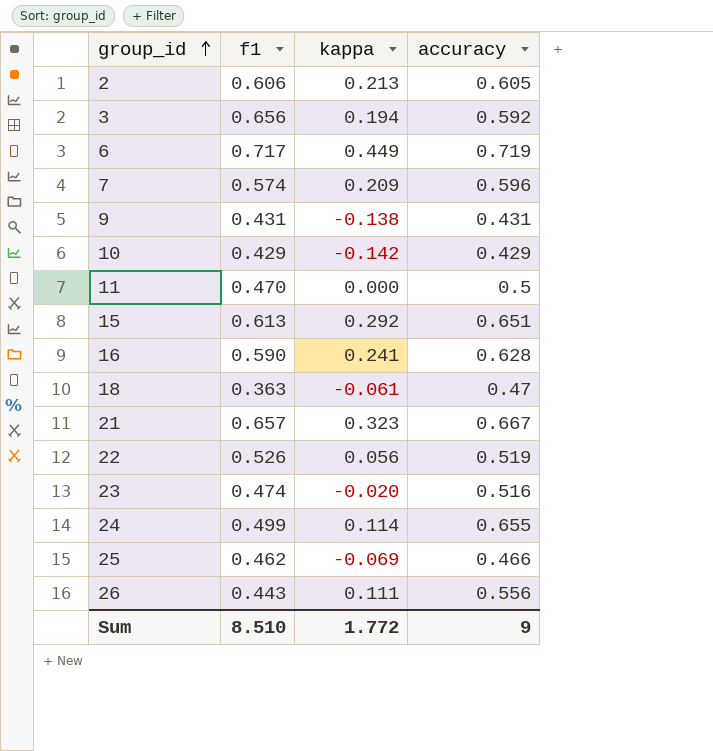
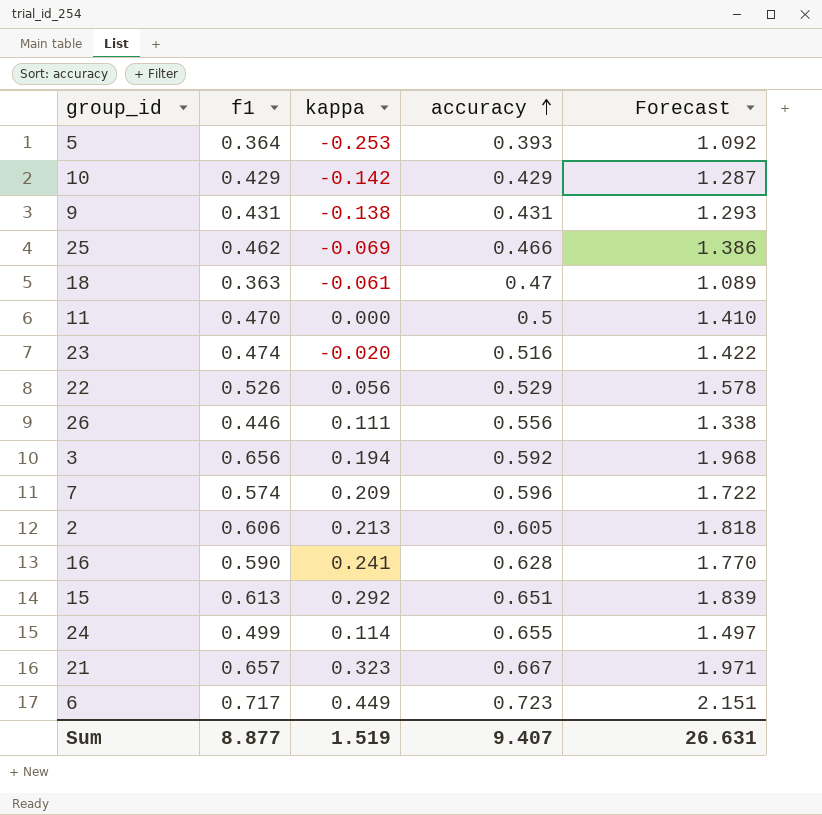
row order: group_id ascending -> accuracy ascending
column Forecast | formula: none -> [f1] * 3
row 5: none -> 0.364 | -0.253 | 0.393 | 1.092
22 | accuracy: 0.519 -> 0.529
26 | f1: 0.443 -> 0.446
6 | accuracy: 0.719 -> 0.723
Sum | f1: 8.510 -> 8.877
Sum | kappa: 1.772 -> 1.519
Sum | accuracy: 9 -> 9.407

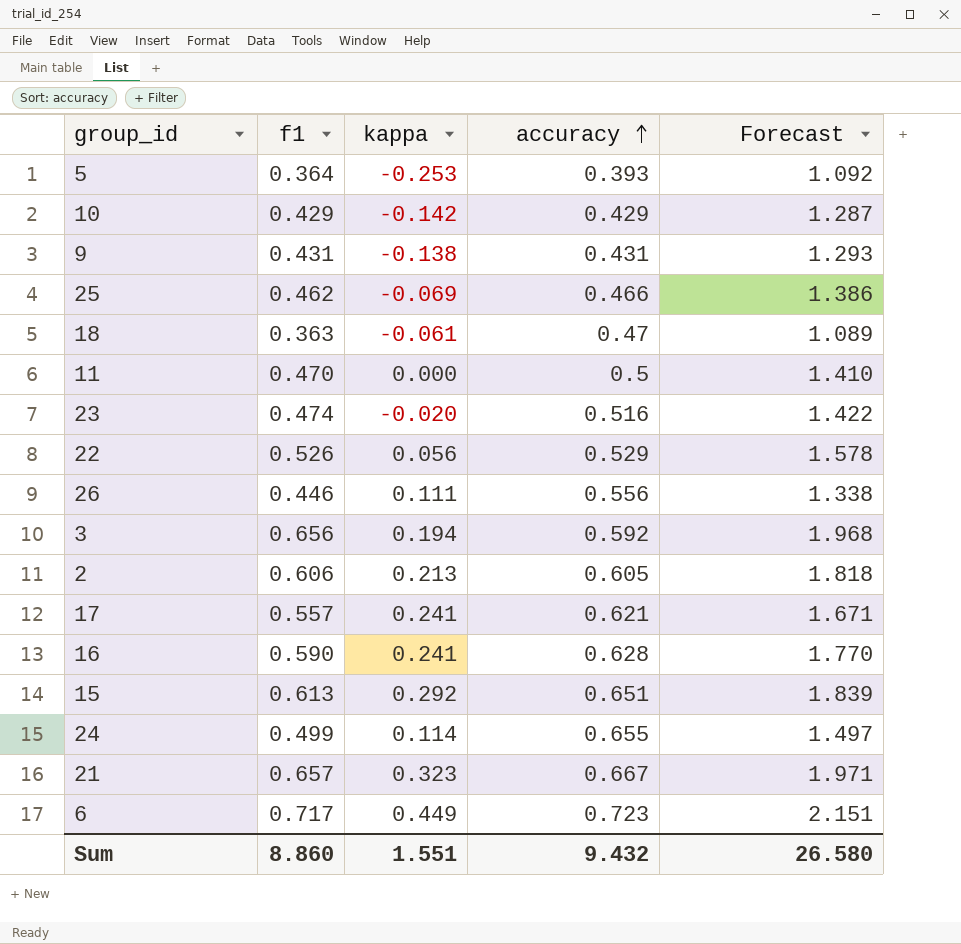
row 7: 0.574 | 0.209 | 0.596 | 1.722 -> none
row 17: none -> 0.557 | 0.241 | 0.621 | 1.671
Sum | f1: 8.877 -> 8.860
Sum | kappa: 1.519 -> 1.551
Sum | accuracy: 9.407 -> 9.432
Sum | Forecast: 26.631 -> 26.580

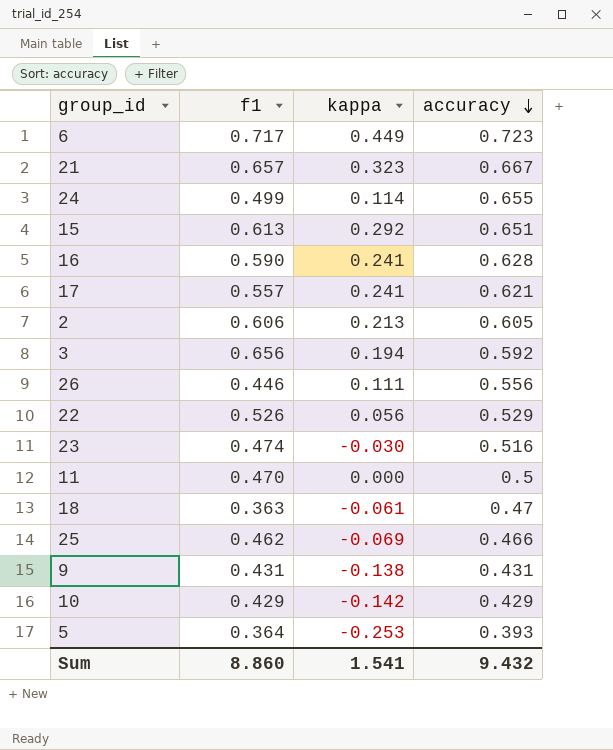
row order: accuracy ascending -> accuracy descending
column Forecast | formula: [f1] * 3 -> none
23 | kappa: -0.020 -> -0.030
Sum | kappa: 1.551 -> 1.541

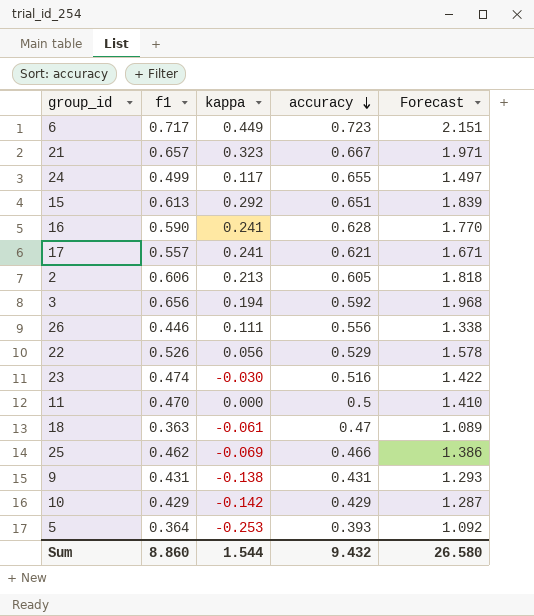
column Forecast | formula: none -> [f1] * 3
24 | kappa: 0.114 -> 0.117
Sum | kappa: 1.541 -> 1.544

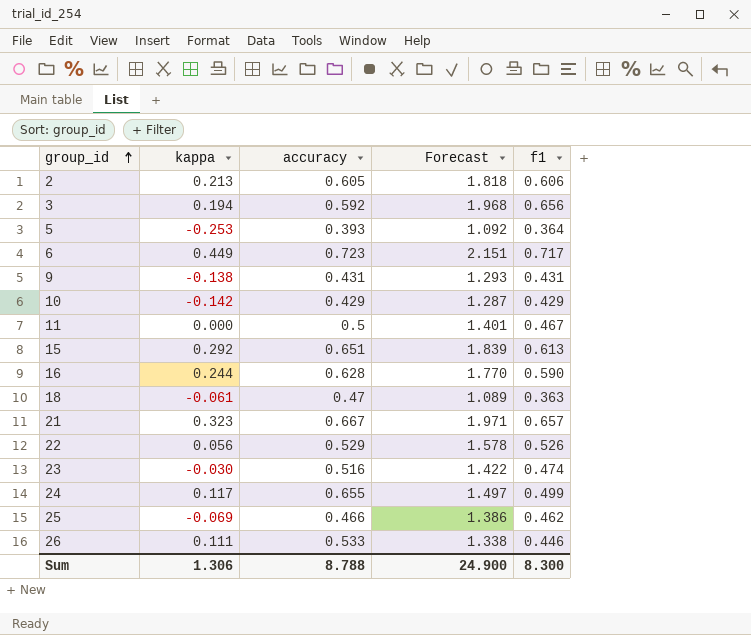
row order: accuracy descending -> group_id ascending
column f1 | position: 2 -> 5
row 17: 0.557 | 0.241 | 0.621 | 1.671 -> none
11 | Forecast: 1.410 -> 1.401
11 | f1: 0.470 -> 0.467
16 | kappa: 0.241 -> 0.244
26 | accuracy: 0.556 -> 0.533
Sum | kappa: 1.544 -> 1.306
Sum | accuracy: 9.432 -> 8.788
Sum | Forecast: 26.580 -> 24.900
Sum | f1: 8.860 -> 8.300

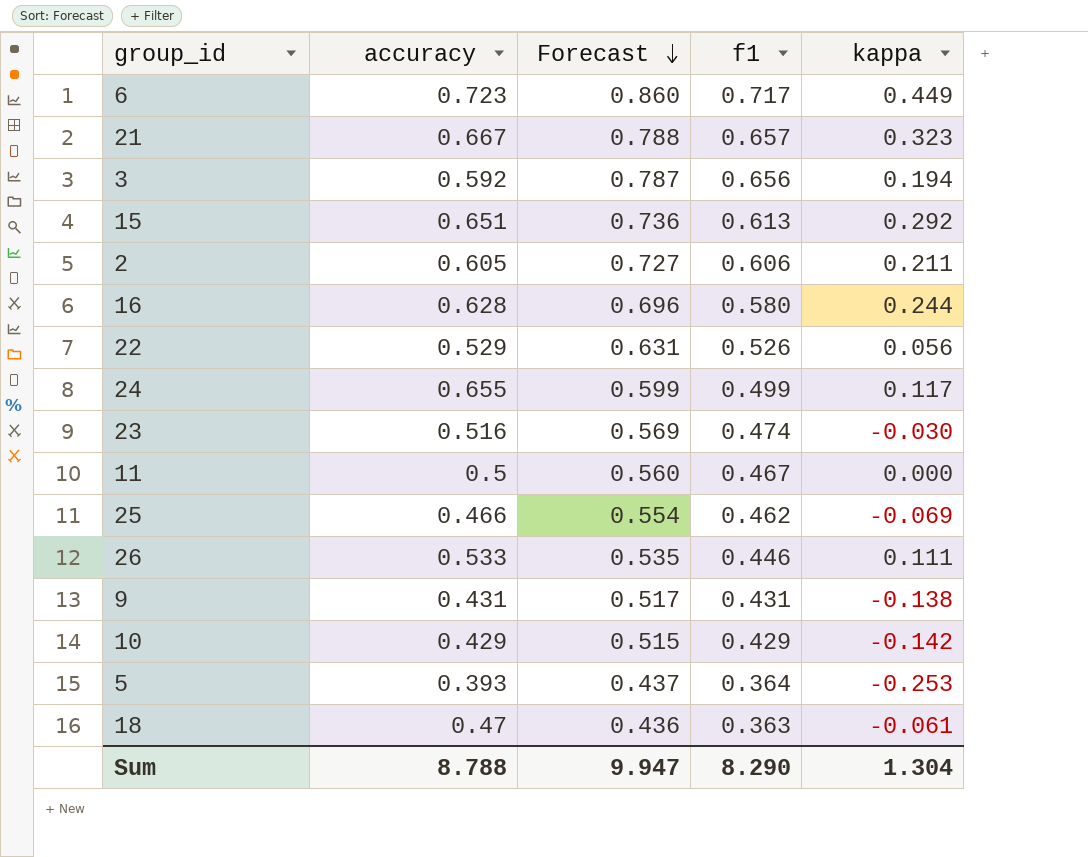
row order: group_id ascending -> Forecast descending
column Forecast | formula: [f1] * 3 -> [f1] * 1.2
column kappa | position: 2 -> 5
2 | kappa: 0.213 -> 0.211
16 | f1: 0.590 -> 0.580
Sum | Forecast: 24.900 -> 9.947
Sum | f1: 8.300 -> 8.290
Sum | kappa: 1.306 -> 1.304

